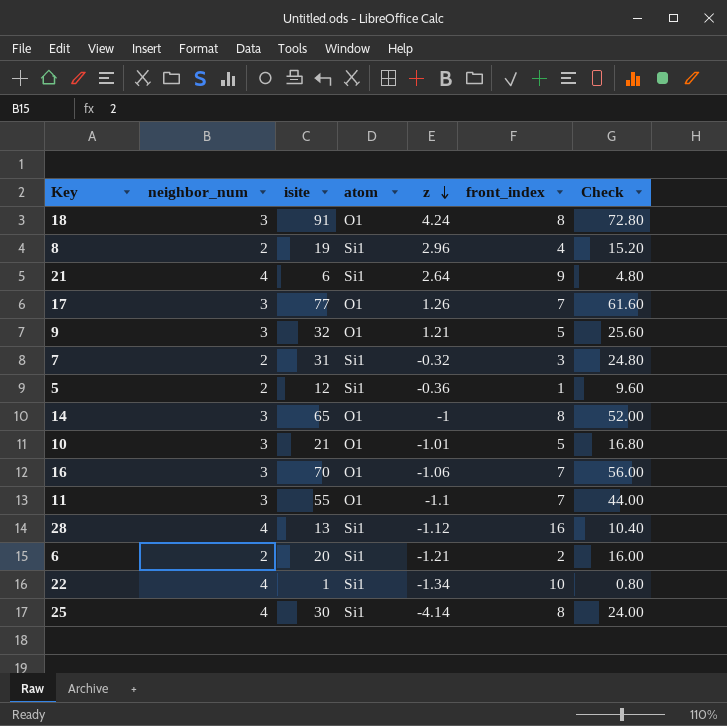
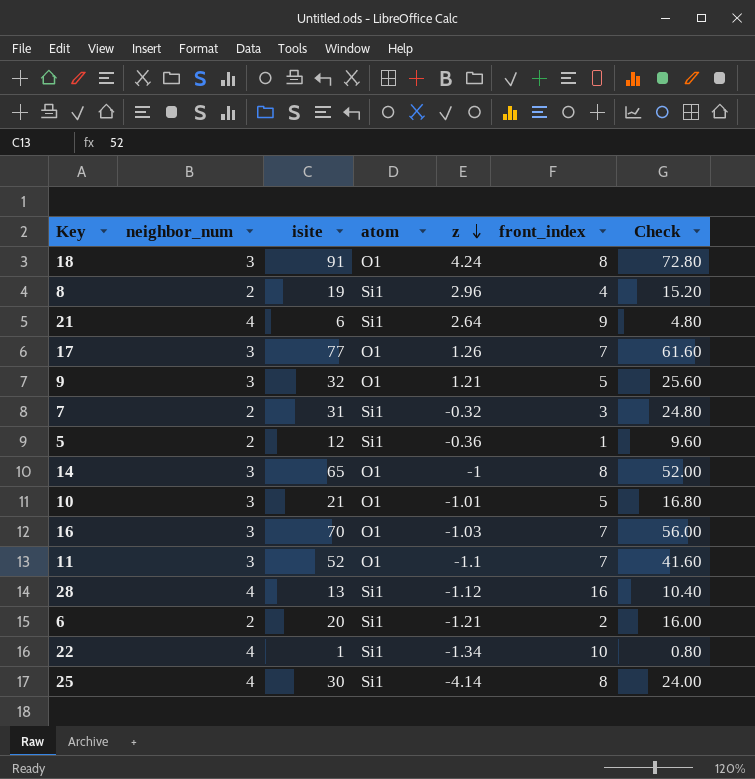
16 | z: -1.06 -> -1.03
11 | isite: 55 -> 52
11 | Check: 44.00 -> 41.60

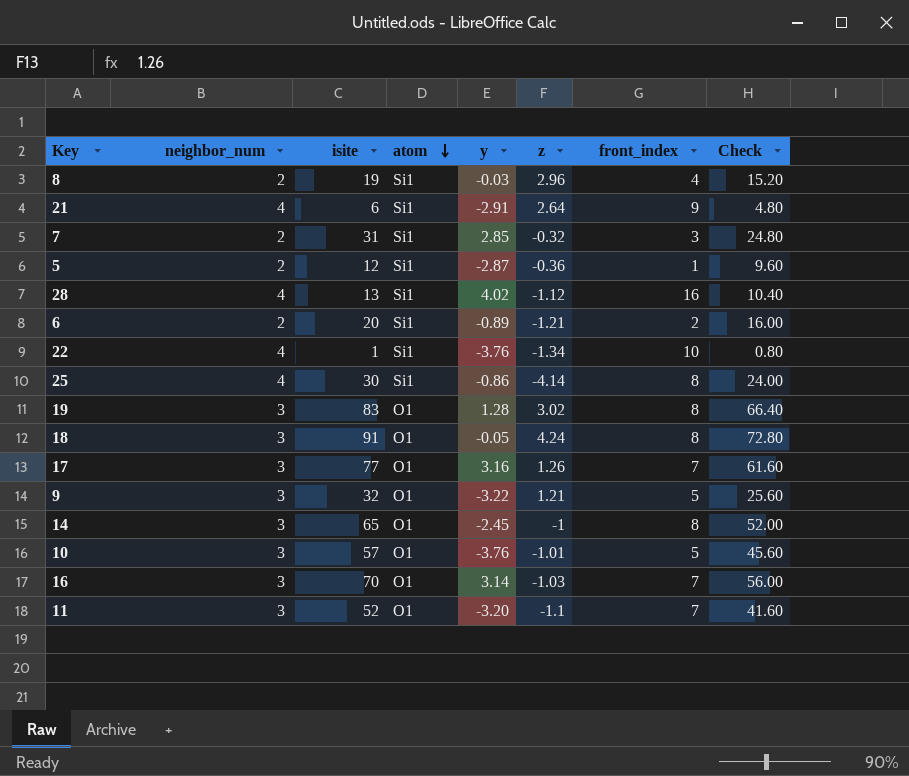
row order: z descending -> atom descending
column y | position: none -> 5
row 19: none -> 3 | 83 | O1 | 1.28 | 3.02 | 8 | 66.40
10 | isite: 21 -> 57
10 | Check: 16.80 -> 45.60

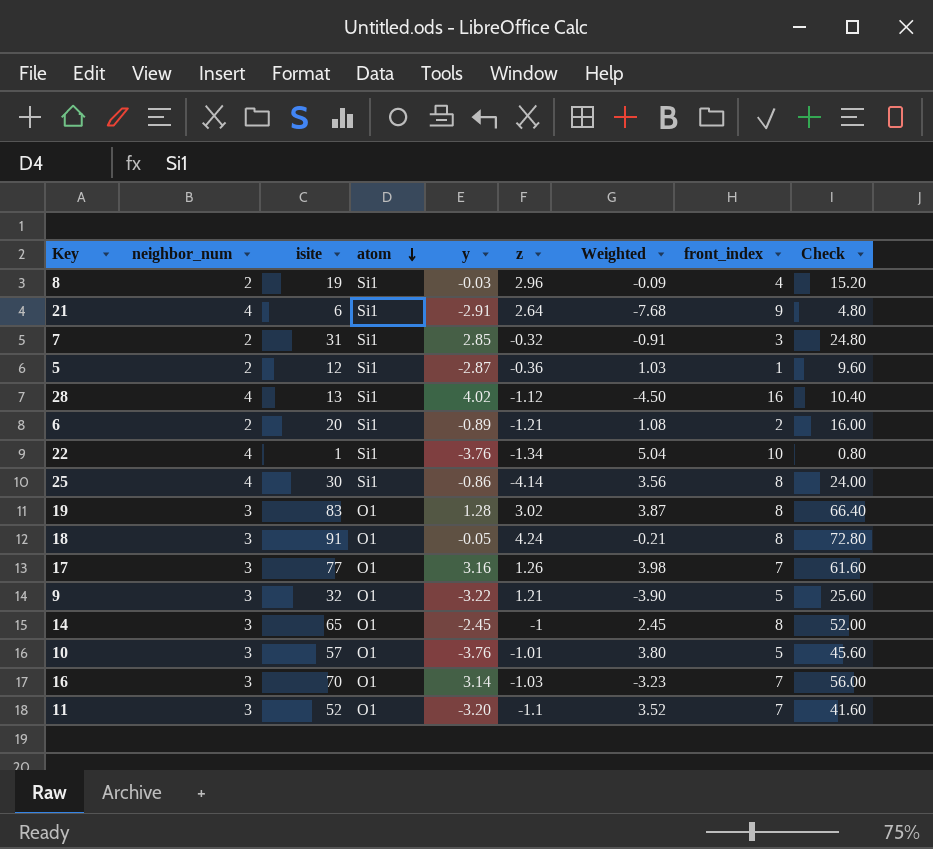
column Weighted | formula: none -> [y] * [z]

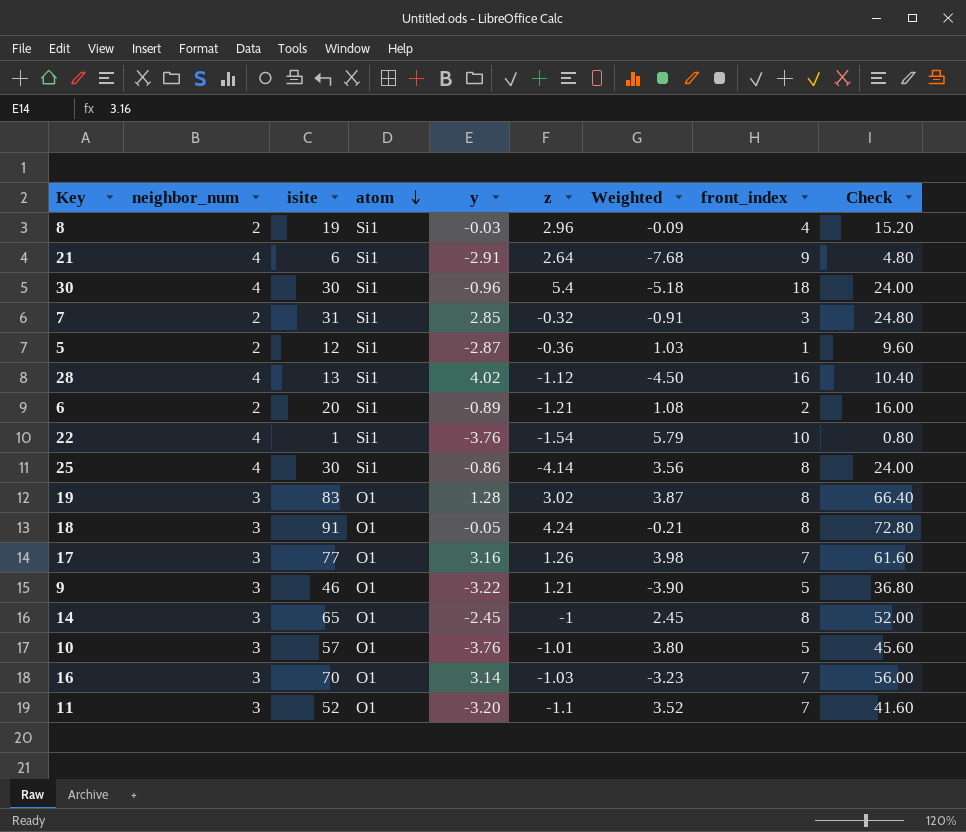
row 30: none -> 4 | 30 | Si1 | -0.96 | 5.4 | -5.18 | 18 | 24.00
22 | z: -1.34 -> -1.54
22 | Weighted: 5.04 -> 5.79
9 | isite: 32 -> 46
9 | Check: 25.60 -> 36.80

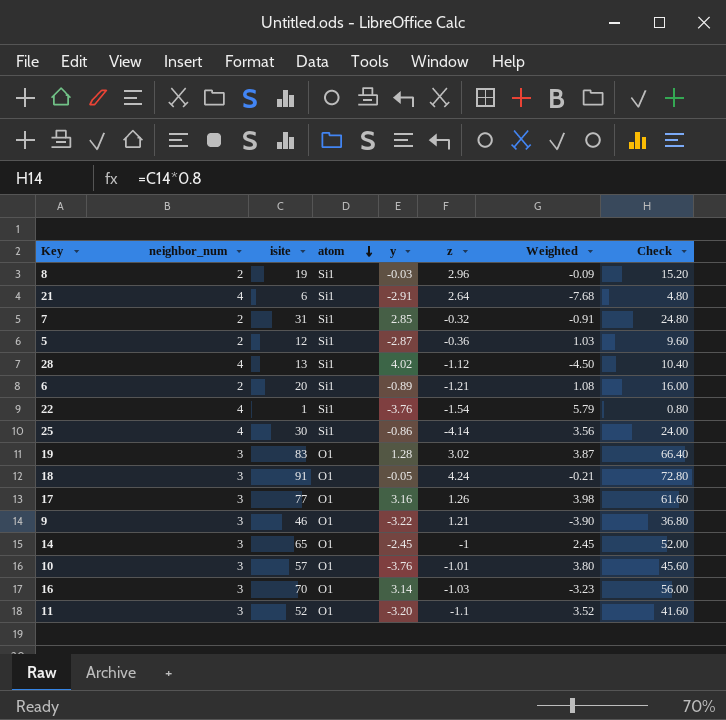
column front_index | position: 8 -> none
row 30: 4 | 30 | Si1 | -0.96 | 5.4 | -5.18 | 18 | 24.00 -> none

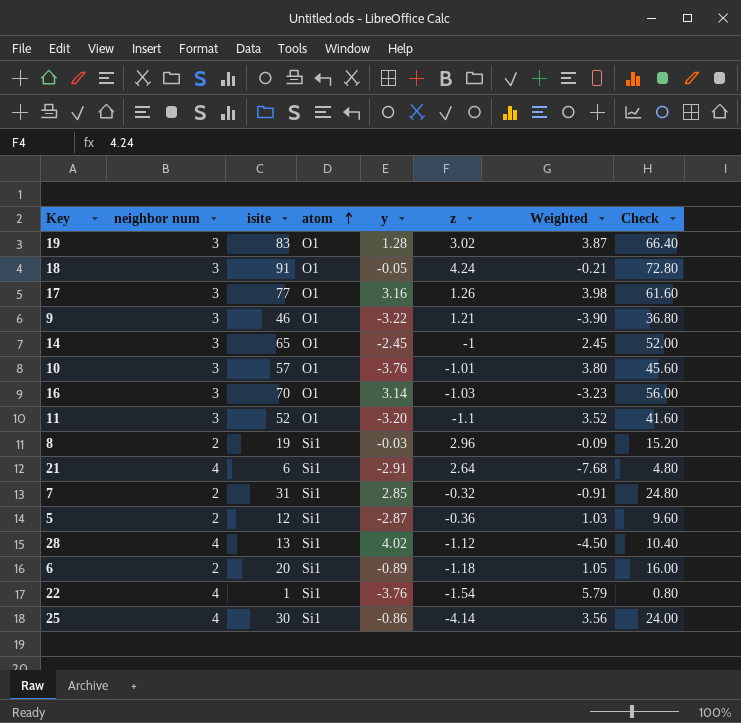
row order: atom descending -> atom ascending
column name: neighbor_num -> neighbor num
6 | z: -1.21 -> -1.18
6 | Weighted: 1.08 -> 1.05

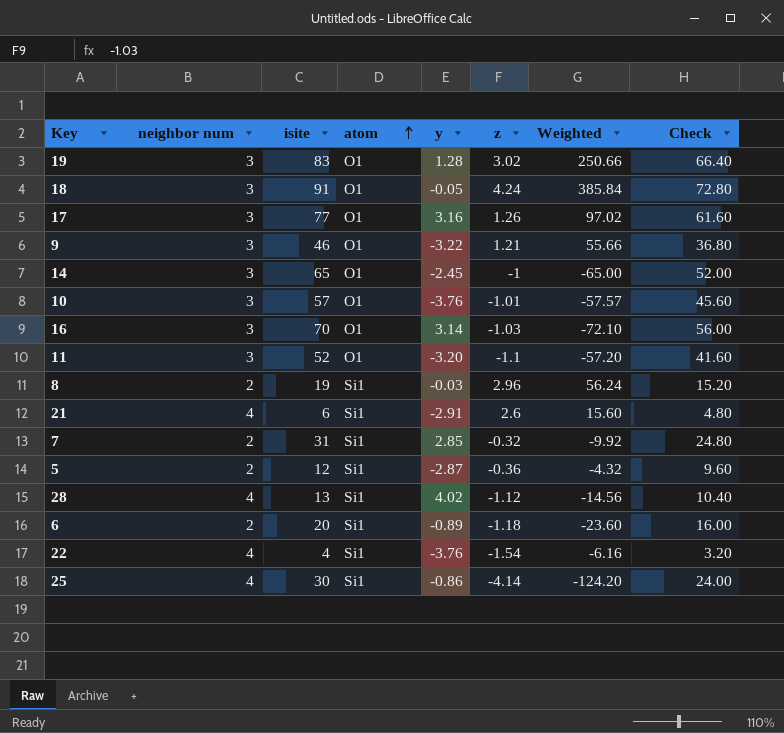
column Weighted | formula: [y] * [z] -> [isite] * [z]
21 | z: 2.64 -> 2.6
22 | isite: 1 -> 4
22 | Check: 0.80 -> 3.20

